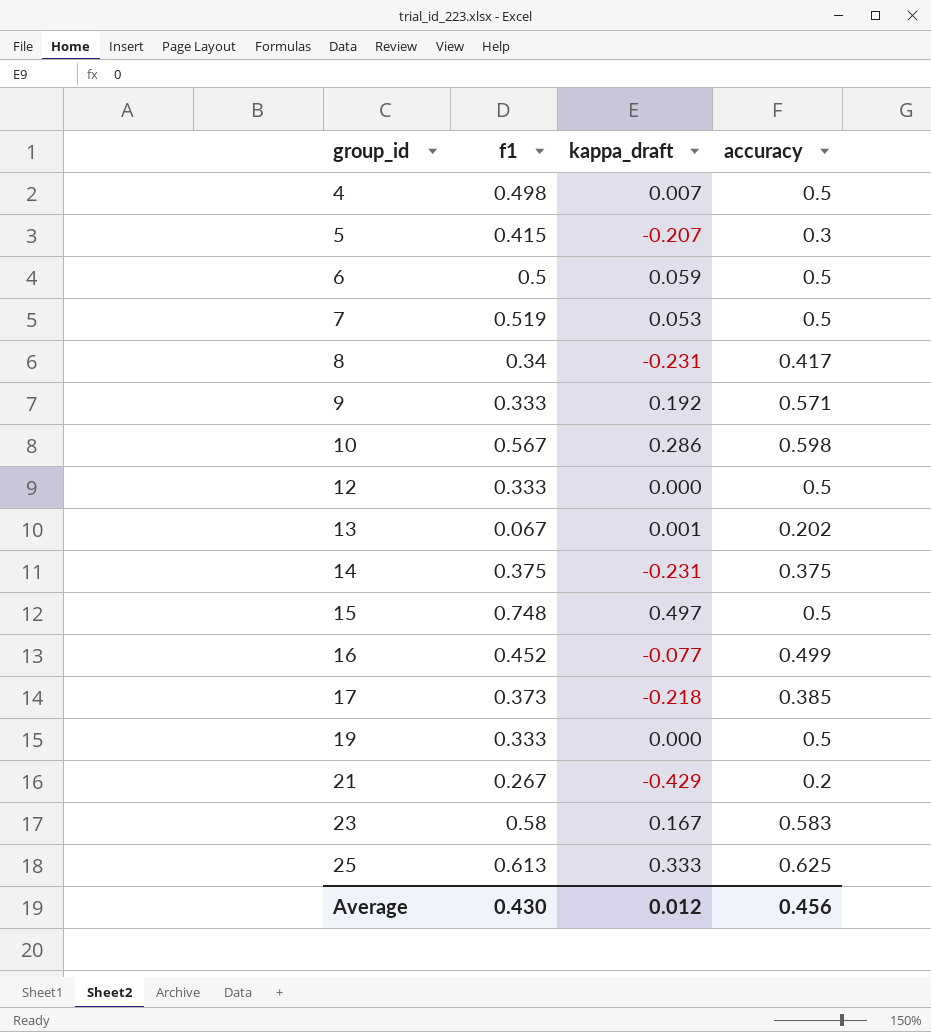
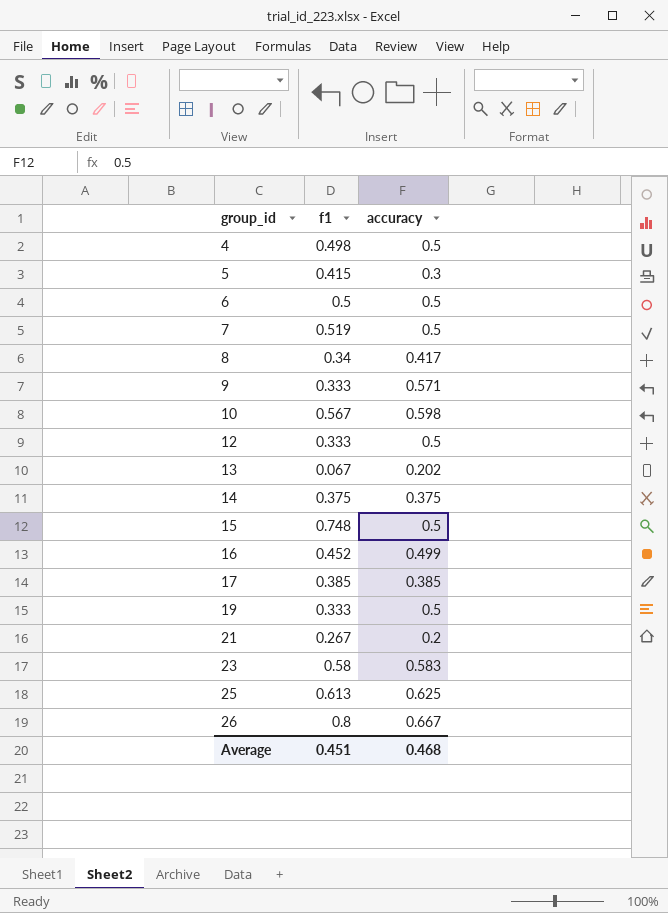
column kappa_draft | position: 3 -> none
17 | f1: 0.373 -> 0.385
row 26: none -> 0.8 | 0.667
Average | f1: 0.430 -> 0.451
Average | accuracy: 0.456 -> 0.468

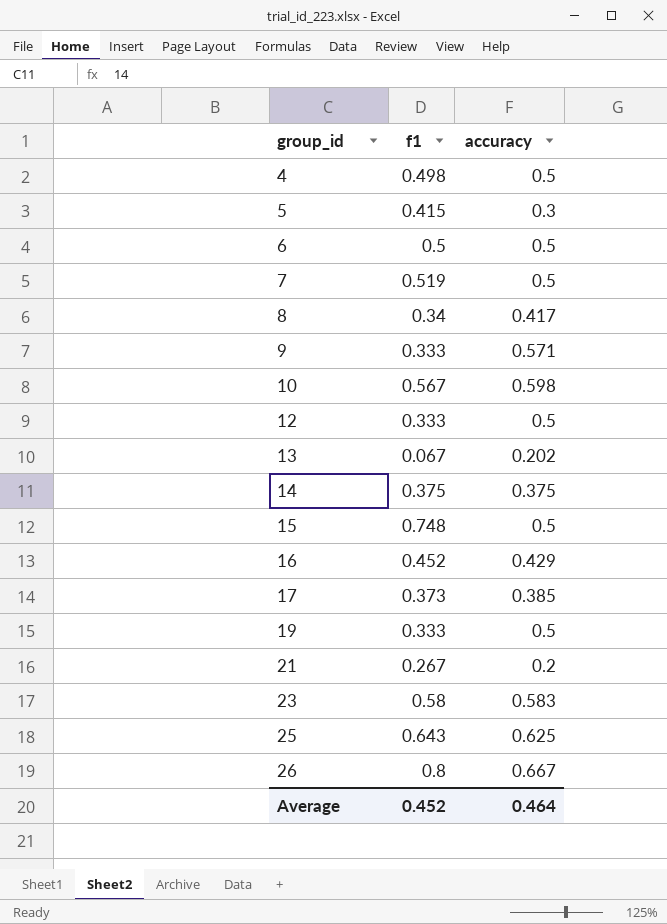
16 | accuracy: 0.499 -> 0.429
17 | f1: 0.385 -> 0.373
25 | f1: 0.613 -> 0.643
Average | f1: 0.451 -> 0.452
Average | accuracy: 0.468 -> 0.464

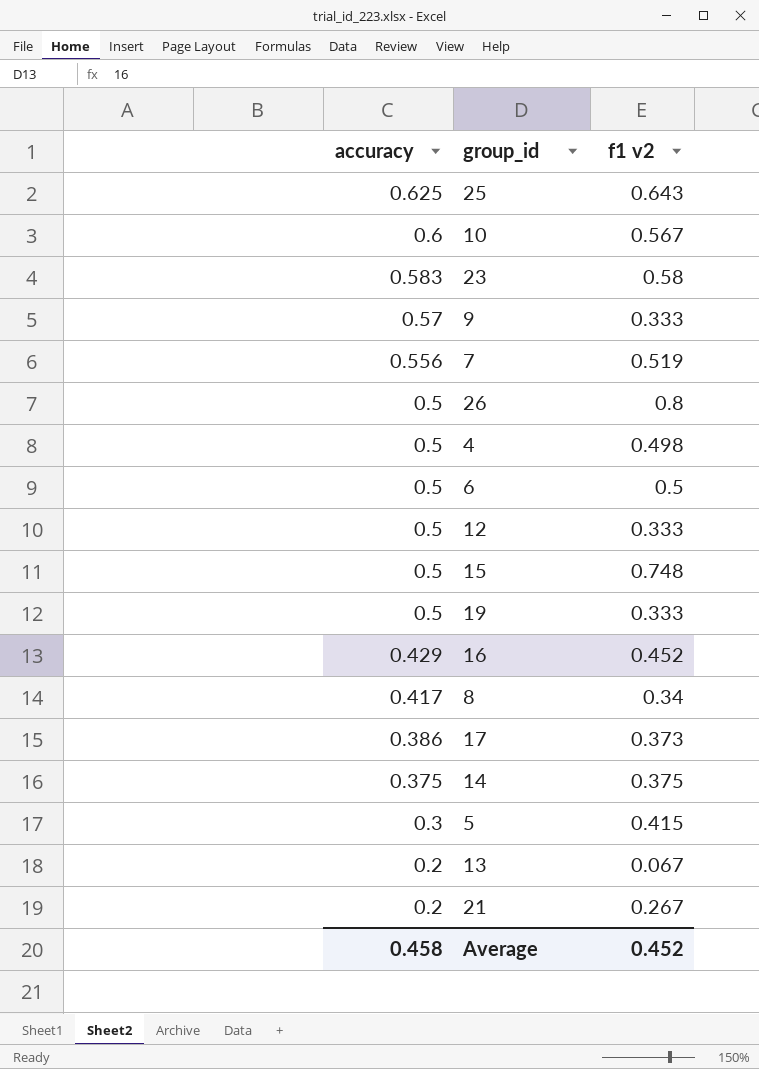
row order: group_id ascending -> accuracy descending
column accuracy | position: 3 -> 1
column name: f1 -> f1 v2
10 | accuracy: 0.598 -> 0.6
9 | accuracy: 0.571 -> 0.57
7 | accuracy: 0.5 -> 0.556
26 | accuracy: 0.667 -> 0.5
17 | accuracy: 0.385 -> 0.386
13 | accuracy: 0.202 -> 0.2
Average | accuracy: 0.464 -> 0.458

